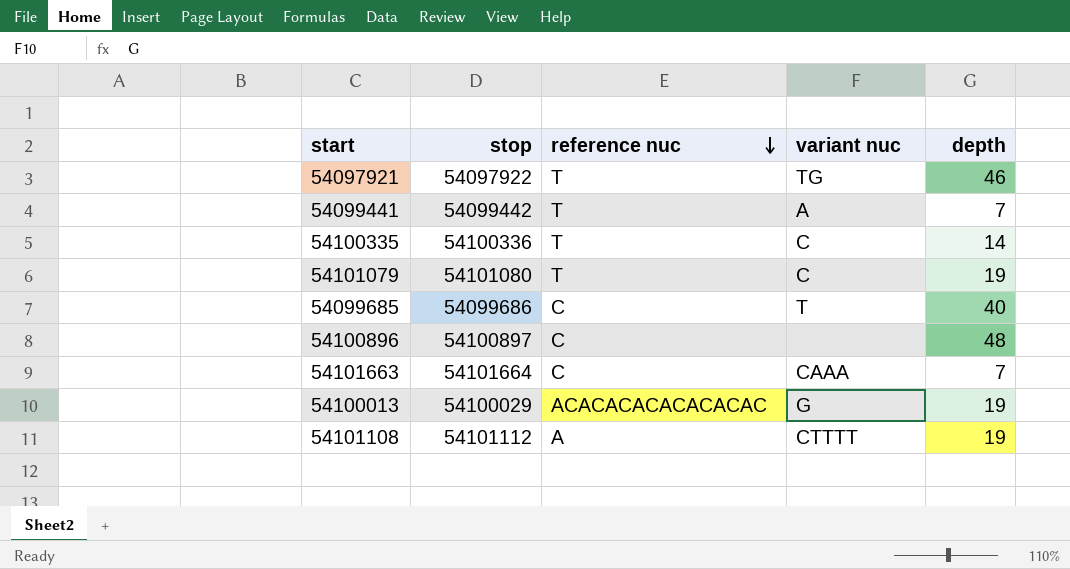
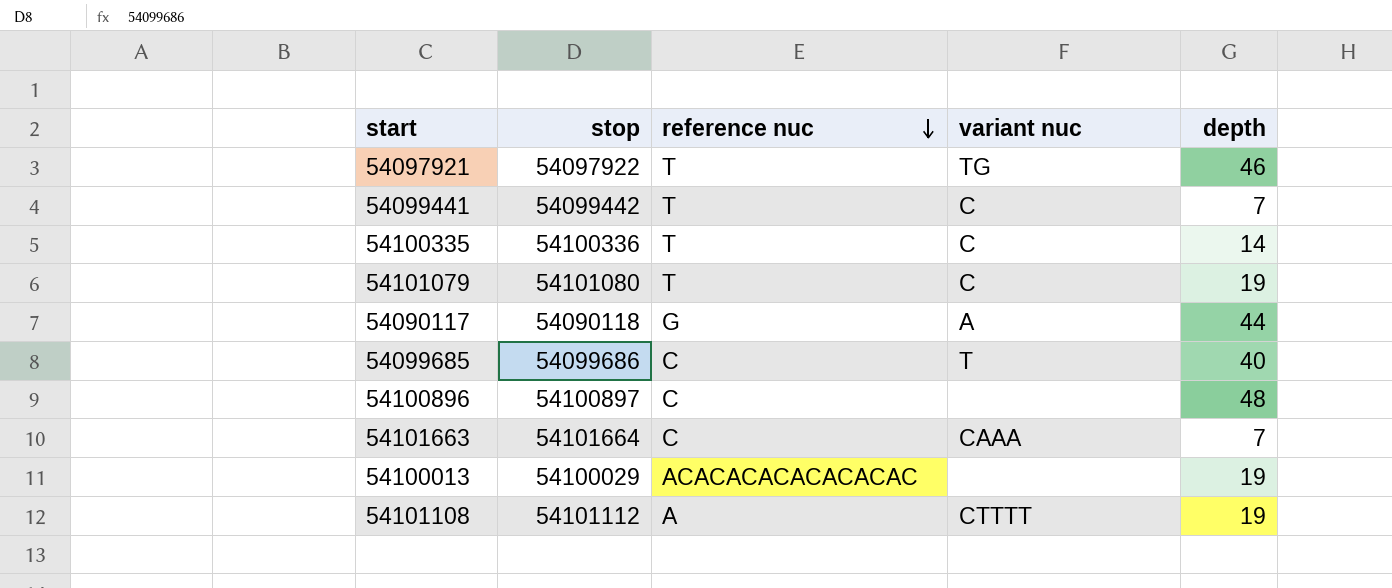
54099441 | variant nuc: A -> C
row 54090117: none -> 54090118 | G | A | 44
54100013 | variant nuc: G -> none

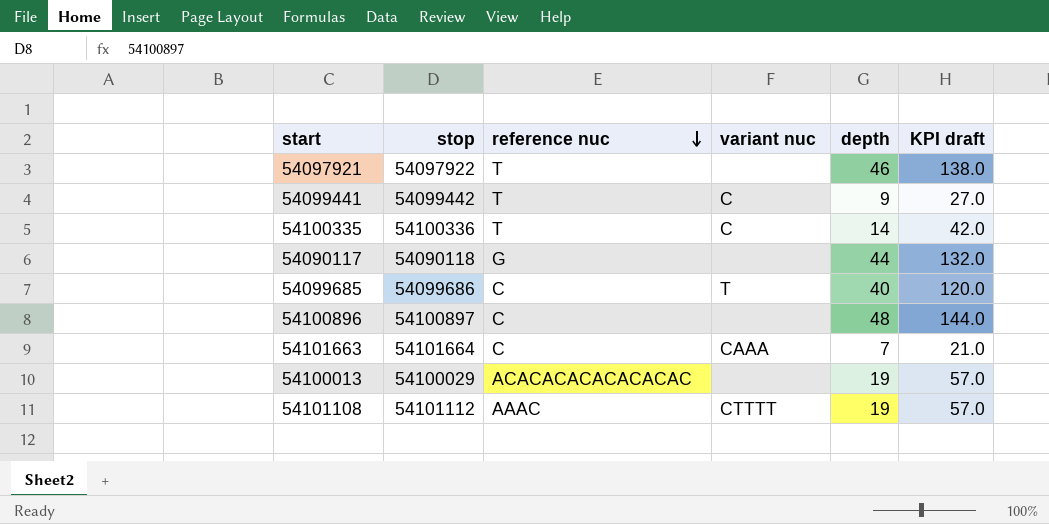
column KPI draft | formula: none -> [depth] * 3
row 54101079: 54101080 | T | C | 19 -> none
54097921 | variant nuc: TG -> none
54099441 | depth: 7 -> 9
54090117 | variant nuc: A -> none
54101108 | reference nuc: A -> AAAC

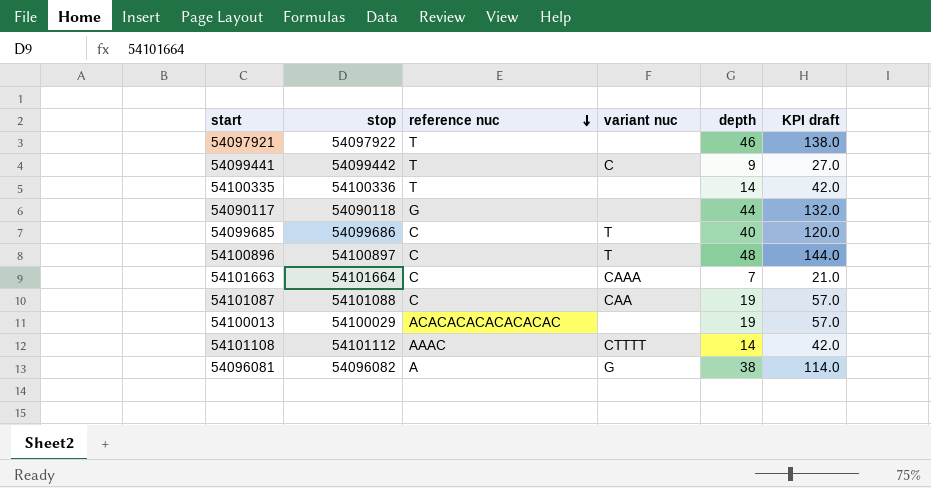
54100335 | variant nuc: C -> none
54100896 | variant nuc: none -> T
row 54101087: none -> 54101088 | C | CAA | 19 | 57.0
54101108 | depth: 19 -> 14
54101108 | KPI draft: 57.0 -> 42.0
row 54096081: none -> 54096082 | A | G | 38 | 114.0

